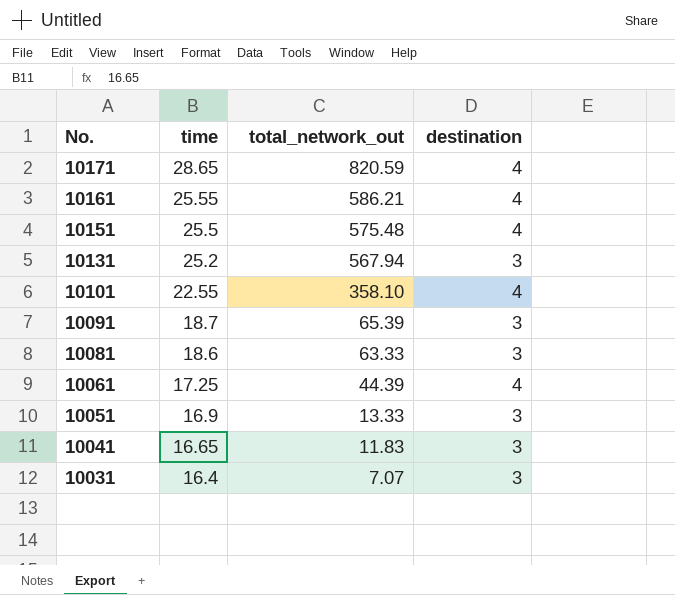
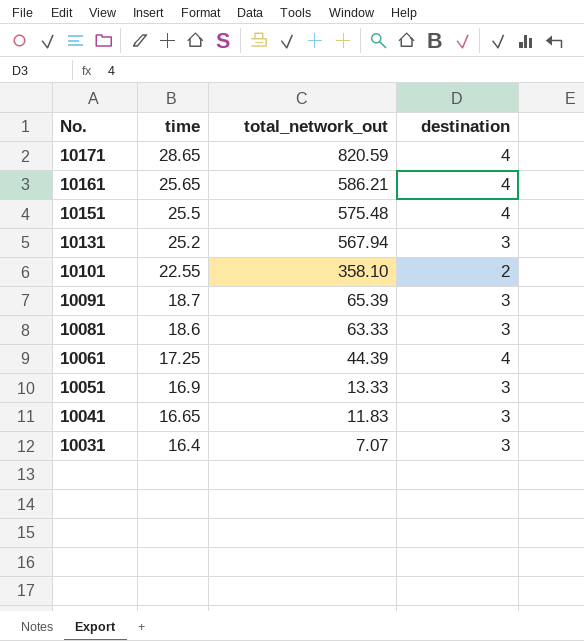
10161 | time: 25.55 -> 25.65
10101 | destination: 4 -> 2

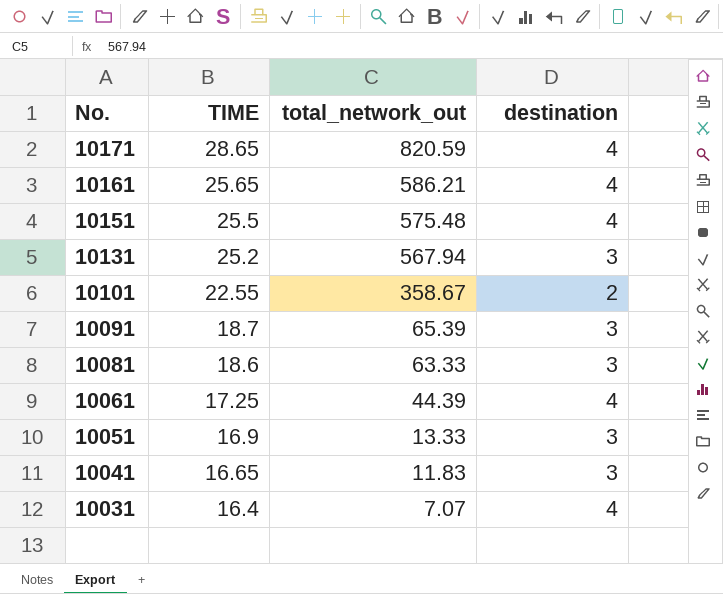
column name: time -> TIME
10101 | total_network_out: 358.10 -> 358.67
10031 | destination: 3 -> 4

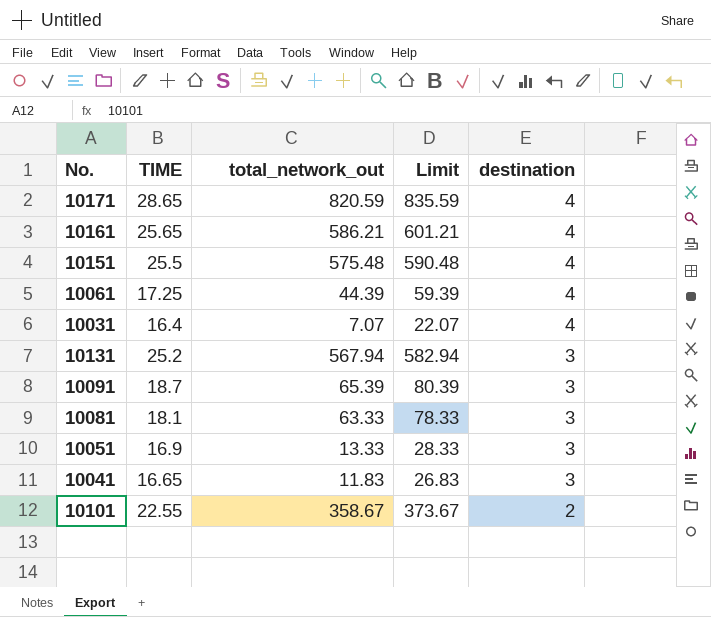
row order: No. descending -> destination descending
column Limit | formula: none -> [total_network_out] + 15
10081 | TIME: 18.6 -> 18.1

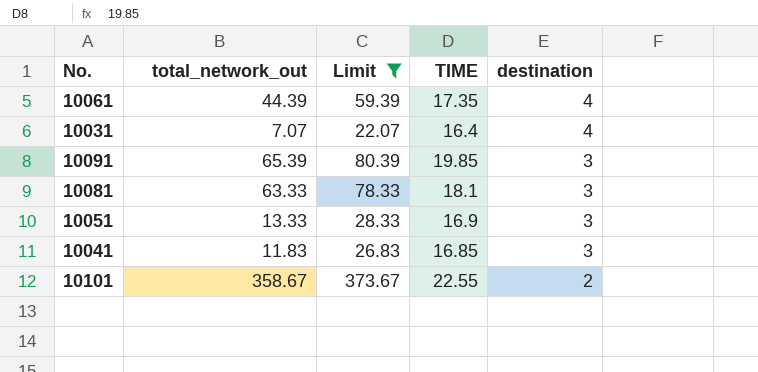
filter: none -> Limit <= 373.67
column TIME | position: 2 -> 4
10061 | TIME: 17.25 -> 17.35
10091 | TIME: 18.7 -> 19.85
10041 | TIME: 16.65 -> 16.85

